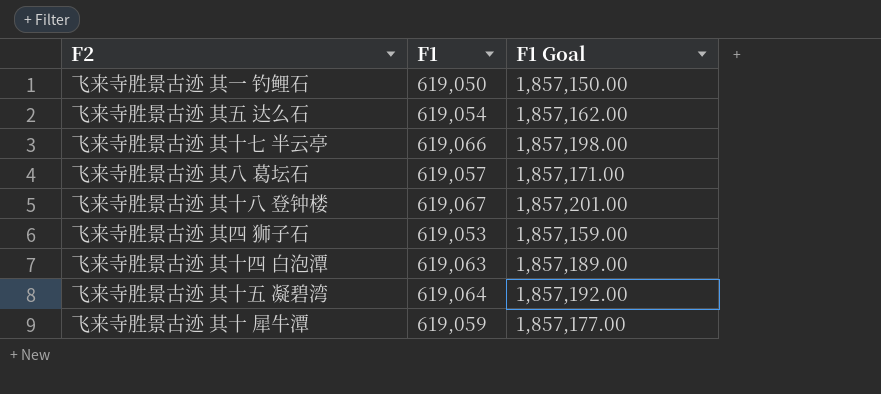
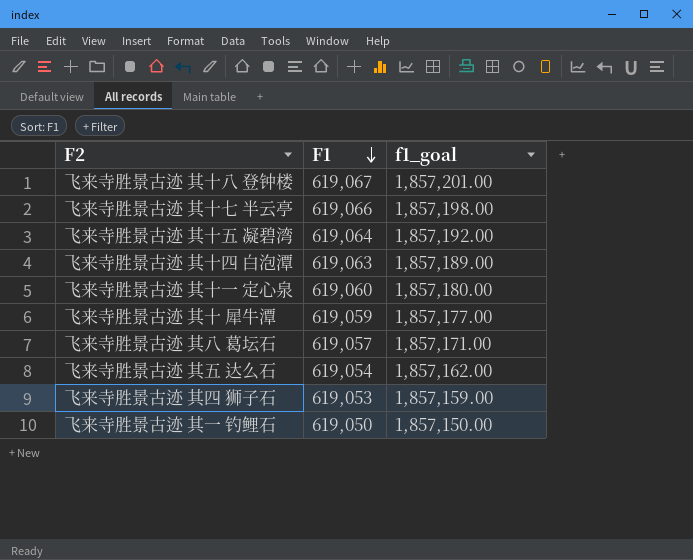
row order: none -> F1 descending
column name: F1 Goal -> f1_goal
row 飞来寺胜景古迹 其十一 定心泉: none -> 619,060 | 1,857,180.00

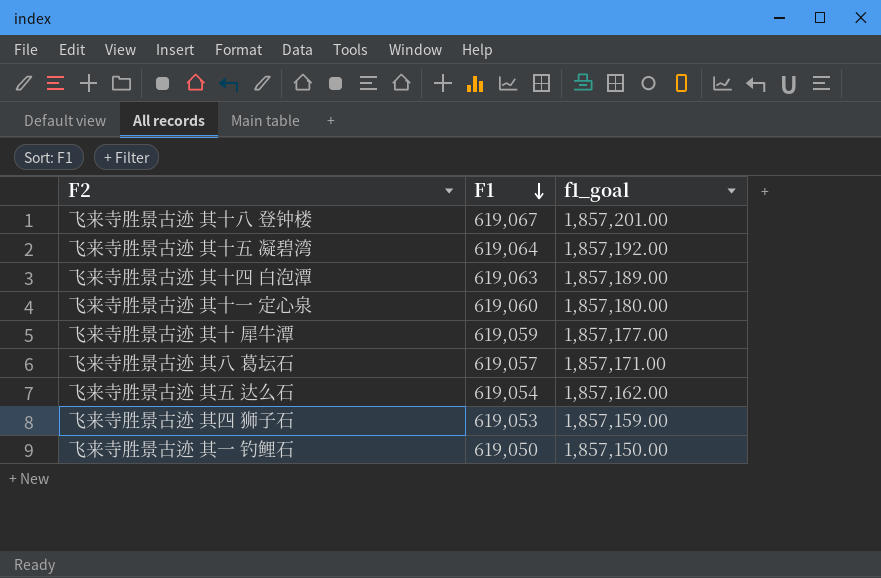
row 飞来寺胜景古迹 其十七 半云亭: 619,066 | 1,857,198.00 -> none

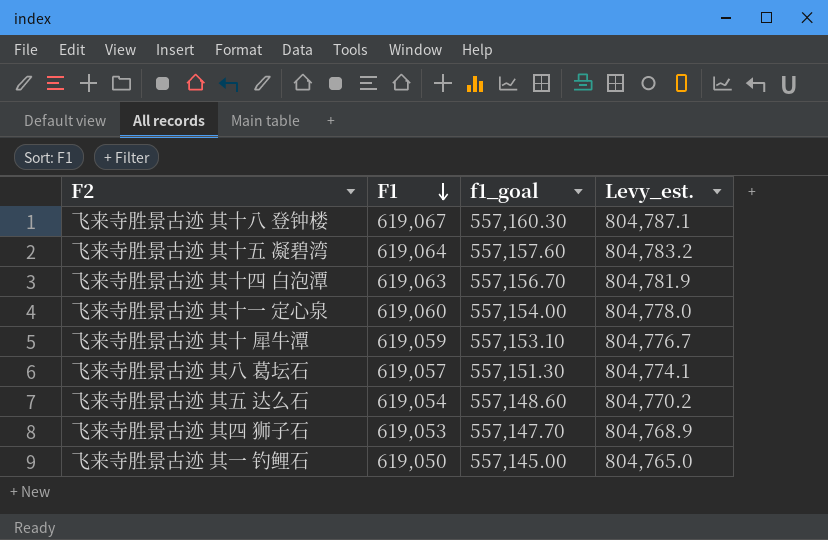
column f1_goal | formula: [F1] * 3 -> [F1] * 0.9
column Levy_est. | formula: none -> [F1] * 1.3

